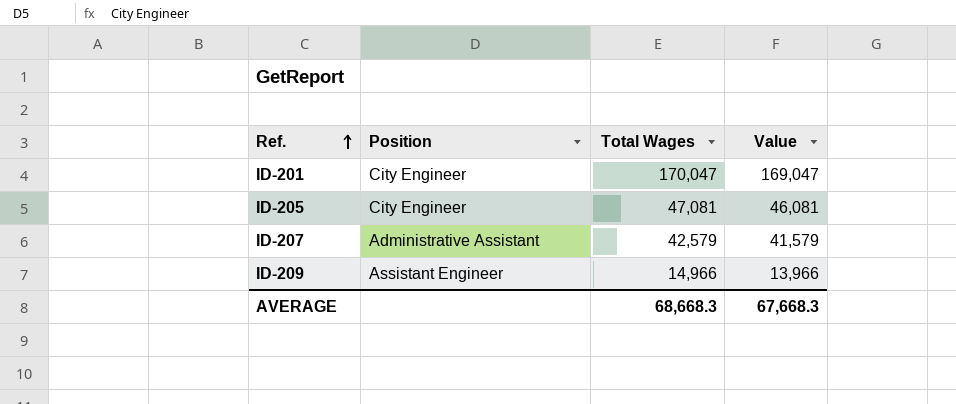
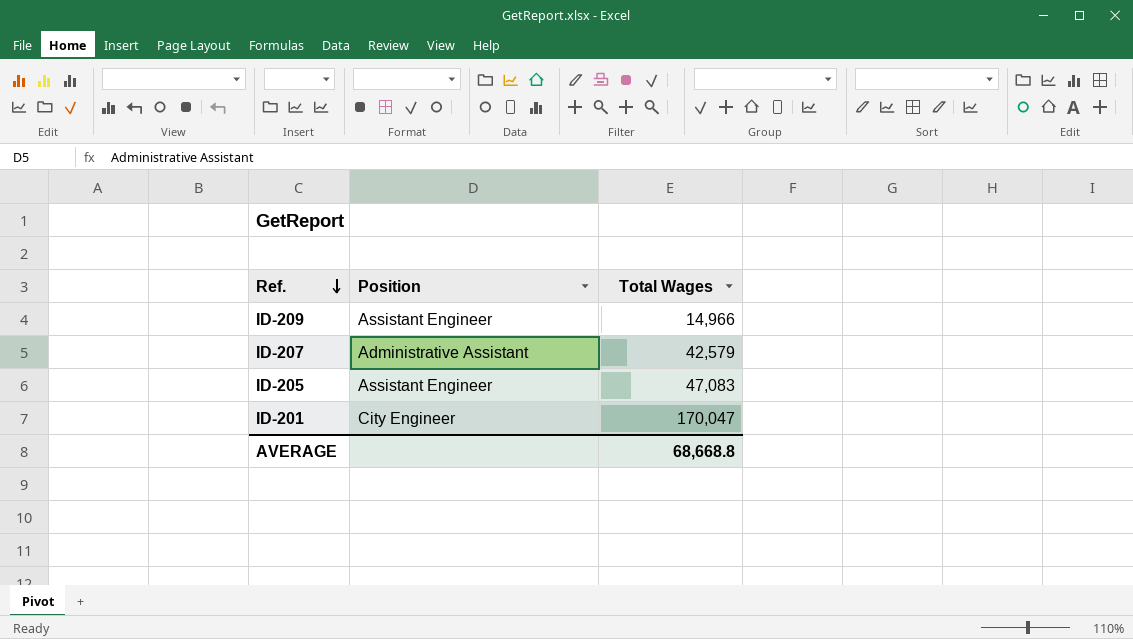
row order: Ref. ascending -> Ref. descending
column Value | formula: [Total Wages] - 1000 -> none
ID-205 | Position: City Engineer -> Assistant Engineer
ID-205 | Total Wages: 47,081 -> 47,083
AVERAGE | Total Wages: 68,668.3 -> 68,668.8

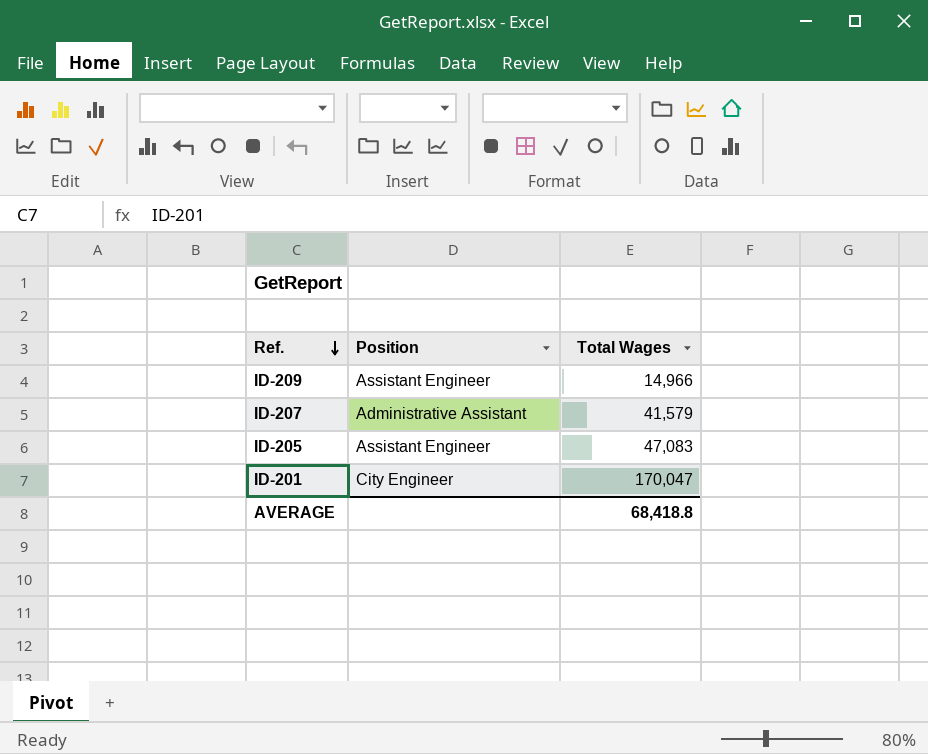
ID-207 | Total Wages: 42,579 -> 41,579
AVERAGE | Total Wages: 68,668.8 -> 68,418.8

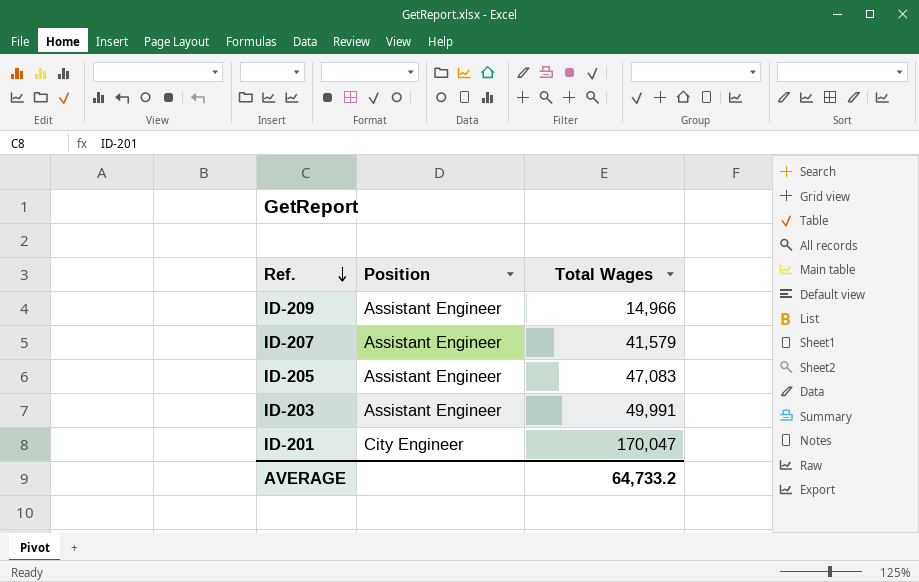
ID-207 | Position: Administrative Assistant -> Assistant Engineer
row ID-203: none -> Assistant Engineer | 49,991
AVERAGE | Total Wages: 68,418.8 -> 64,733.2

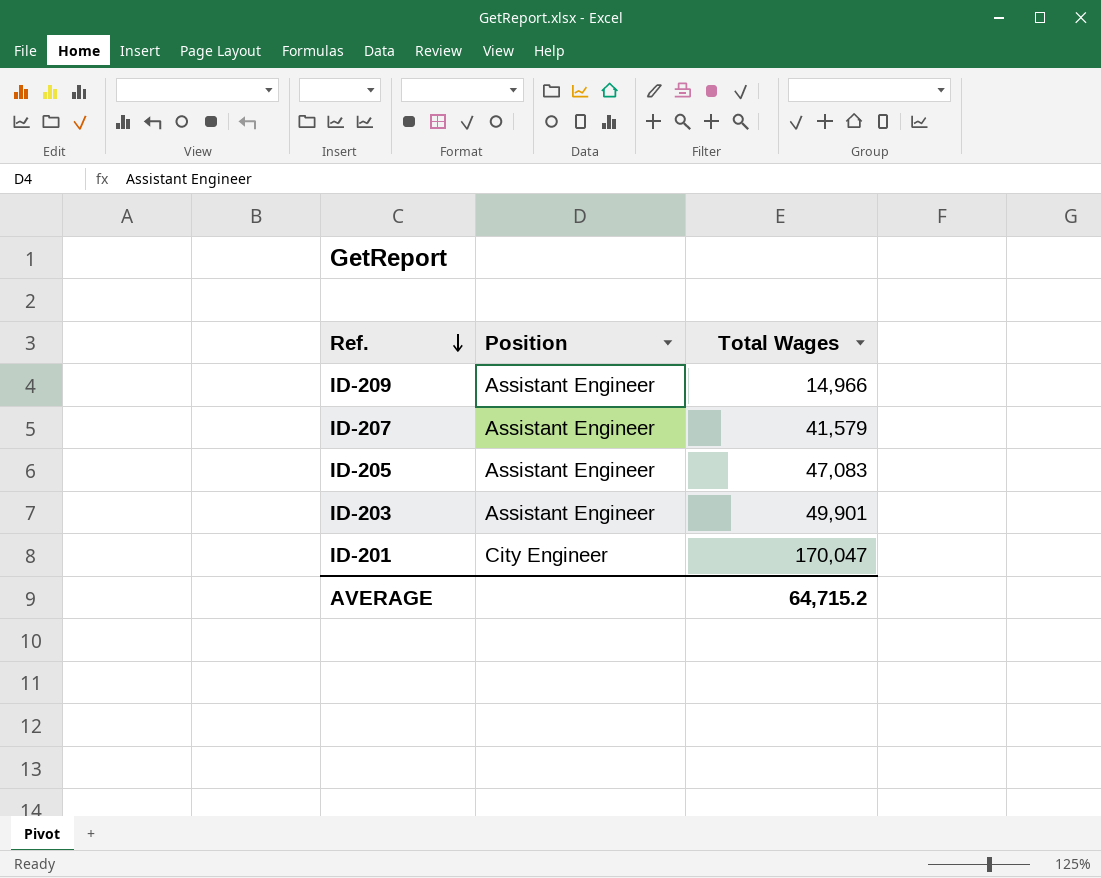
ID-203 | Total Wages: 49,991 -> 49,901
AVERAGE | Total Wages: 64,733.2 -> 64,715.2

